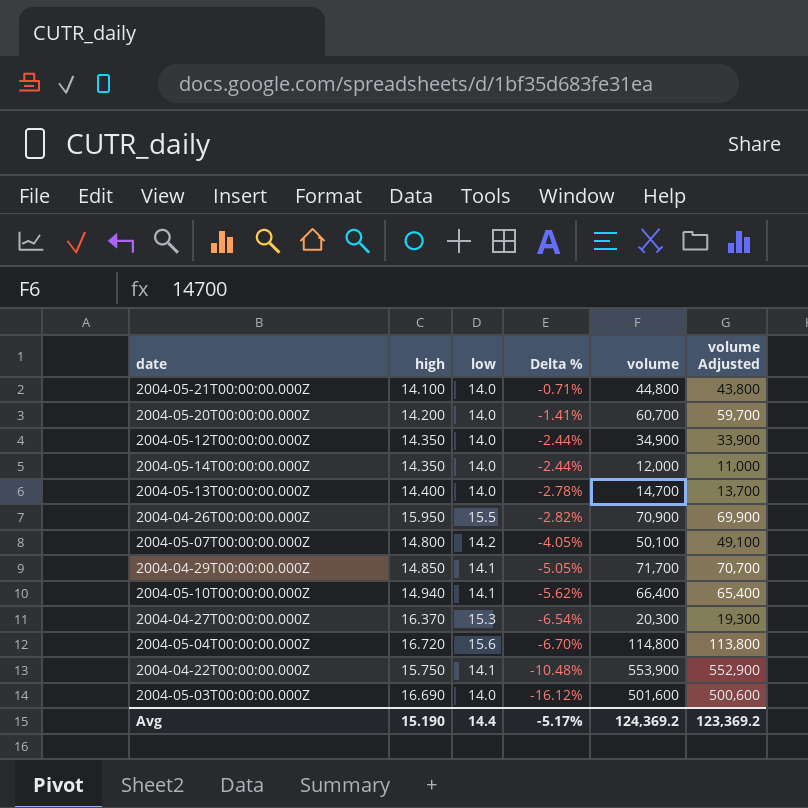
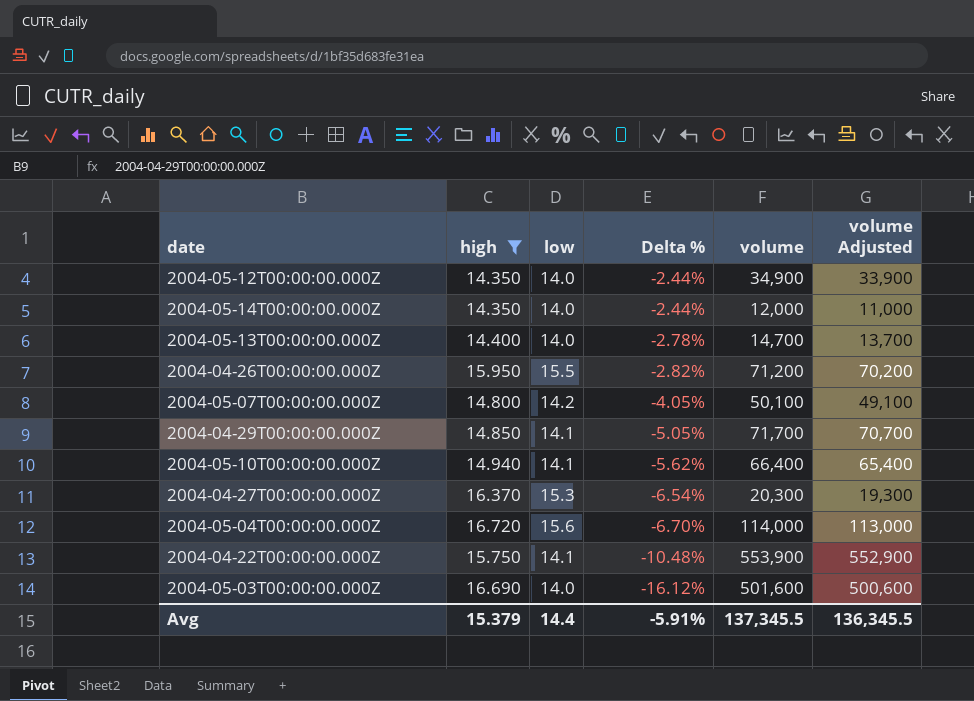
filter: none -> high >= 14.350
2004-04-26T00:00:00.000Z | volume: 70,900 -> 71,200
2004-04-26T00:00:00.000Z | volume Adjusted: 69,900 -> 70,200
2004-05-04T00:00:00.000Z | volume: 114,800 -> 114,000
2004-05-04T00:00:00.000Z | volume Adjusted: 113,800 -> 113,000
Avg | high: 15.190 -> 15.379
Avg | Delta %: -5.17% -> -5.91%
Avg | volume: 124,369.2 -> 137,345.5
Avg | volume Adjusted: 123,369.2 -> 136,345.5

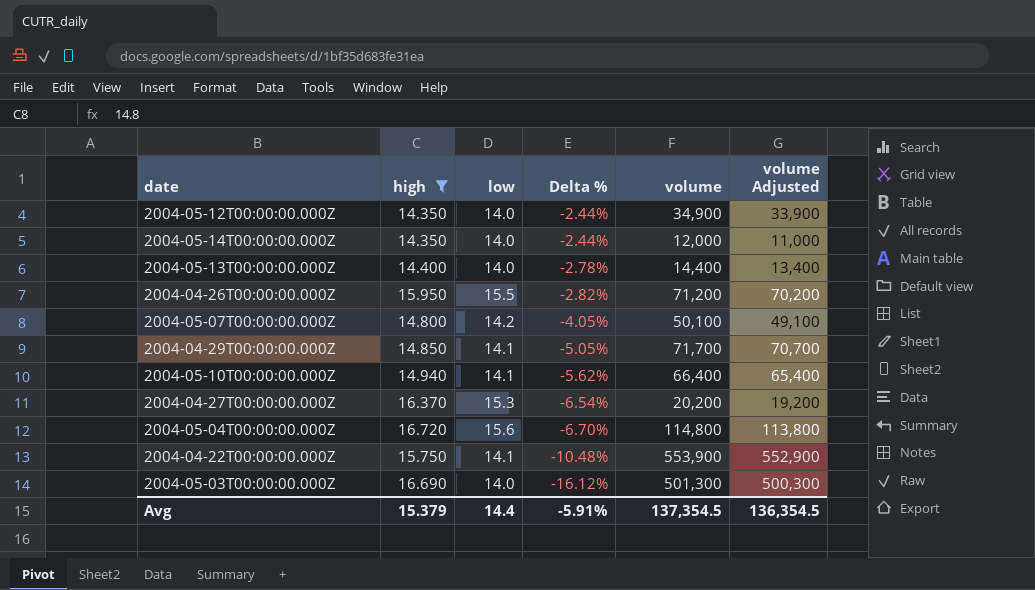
2004-05-13T00:00:00.000Z | volume: 14,700 -> 14,400
2004-05-13T00:00:00.000Z | volume Adjusted: 13,700 -> 13,400
2004-04-27T00:00:00.000Z | volume: 20,300 -> 20,200
2004-04-27T00:00:00.000Z | volume Adjusted: 19,300 -> 19,200
2004-05-04T00:00:00.000Z | volume: 114,000 -> 114,800
2004-05-04T00:00:00.000Z | volume Adjusted: 113,000 -> 113,800
2004-05-03T00:00:00.000Z | volume: 501,600 -> 501,300
2004-05-03T00:00:00.000Z | volume Adjusted: 500,600 -> 500,300
Avg | volume: 137,345.5 -> 137,354.5
Avg | volume Adjusted: 136,345.5 -> 136,354.5

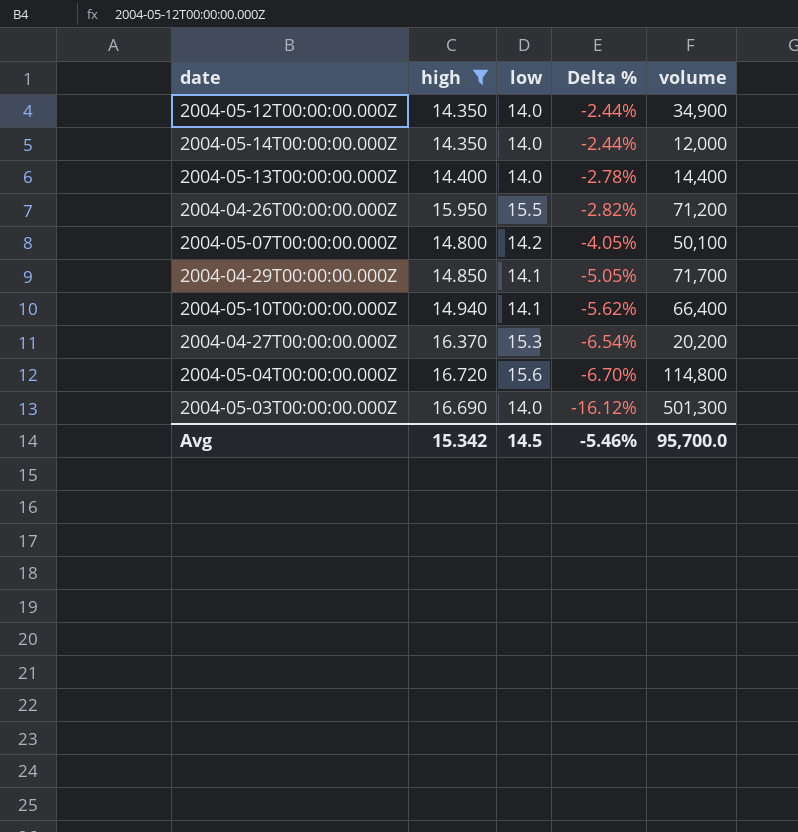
column volume Adjusted | formula: [volume] - 1000 -> none
row 2004-04-22T00:00:00.000Z: 15.750 | 14.1 | -10.48% | 553,900 | 552,900 -> none
Avg | high: 15.379 -> 15.342
Avg | low: 14.4 -> 14.5
Avg | Delta %: -5.91% -> -5.46%
Avg | volume: 137,354.5 -> 95,700.0

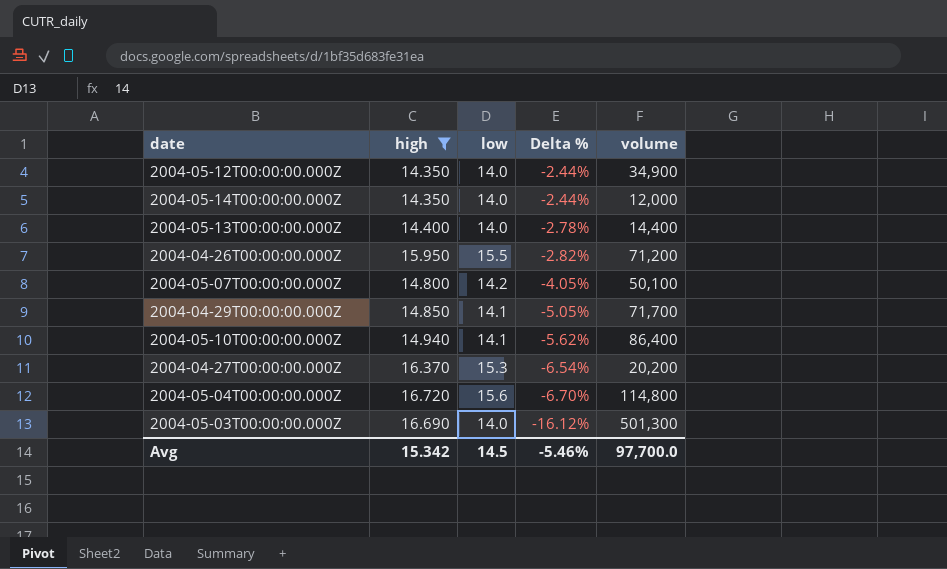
2004-05-10T00:00:00.000Z | volume: 66,400 -> 86,400
Avg | volume: 95,700.0 -> 97,700.0

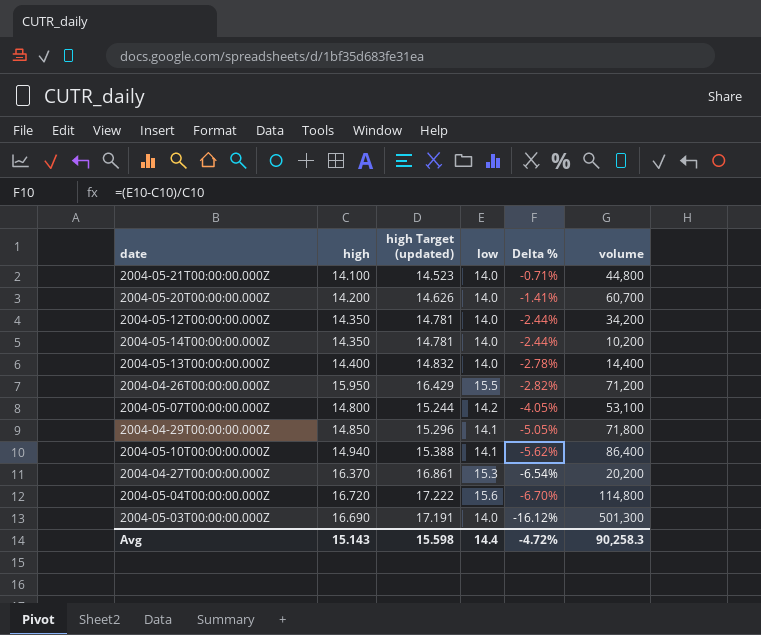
filter: high >= 14.350 -> none
column high Target (updated) | formula: none -> [high] * 1.03
2004-05-12T00:00:00.000Z | volume: 34,900 -> 34,200
2004-05-14T00:00:00.000Z | volume: 12,000 -> 10,200
2004-05-07T00:00:00.000Z | volume: 50,100 -> 53,100
2004-04-29T00:00:00.000Z | volume: 71,700 -> 71,800
Avg | high: 15.342 -> 15.143
Avg | low: 14.5 -> 14.4
Avg | Delta %: -5.46% -> -4.72%
Avg | volume: 97,700.0 -> 90,258.3

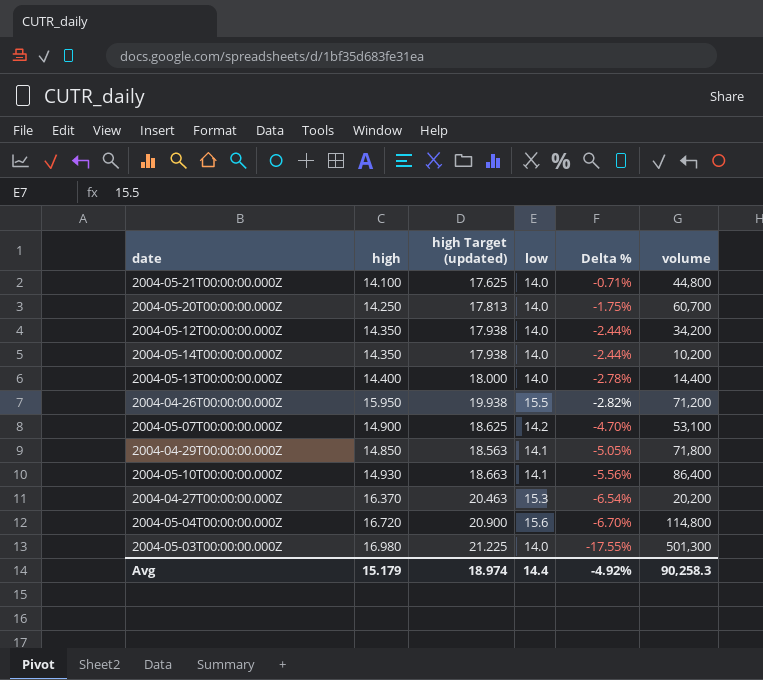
column high Target (updated) | formula: [high] * 1.03 -> [high] * 1.25
2004-05-20T00:00:00.000Z | high: 14.200 -> 14.250
2004-05-20T00:00:00.000Z | Delta %: -1.41% -> -1.75%
2004-05-07T00:00:00.000Z | high: 14.800 -> 14.900
2004-05-07T00:00:00.000Z | Delta %: -4.05% -> -4.70%
2004-05-10T00:00:00.000Z | high: 14.940 -> 14.930
2004-05-10T00:00:00.000Z | Delta %: -5.62% -> -5.56%
2004-05-03T00:00:00.000Z | high: 16.690 -> 16.980
2004-05-03T00:00:00.000Z | Delta %: -16.12% -> -17.55%
Avg | high: 15.143 -> 15.179
Avg | high Target (updated): 15.598 -> 18.974
Avg | Delta %: -4.72% -> -4.92%

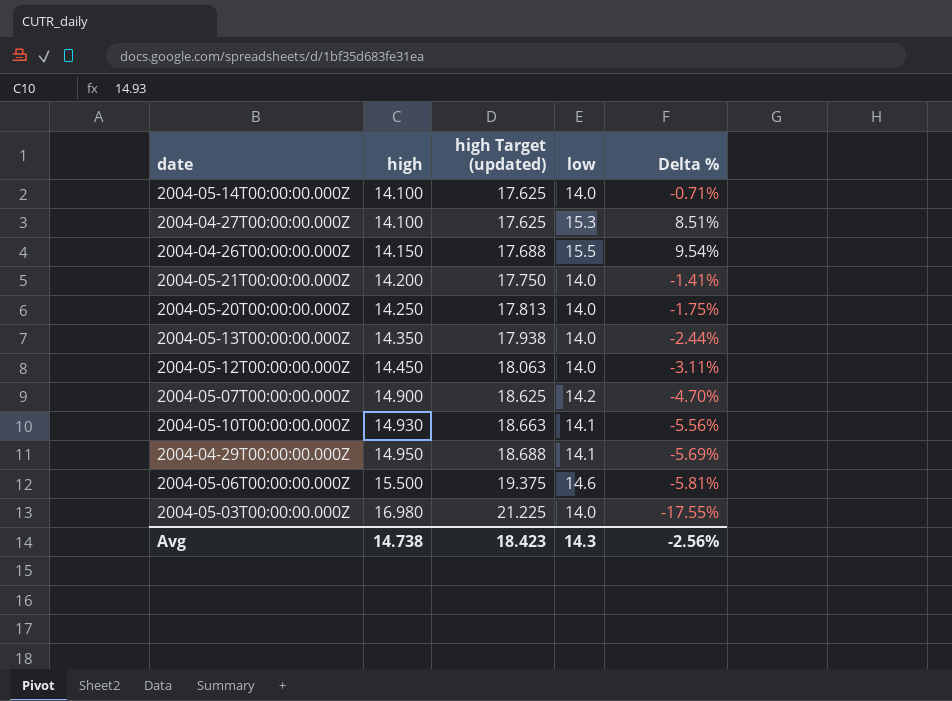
row order: Delta % descending -> high ascending
column volume | position: 6 -> none
row 2004-05-04T00:00:00.000Z: 16.720 | 20.900 | 15.6 | -6.70% | 114,800 -> none
2004-05-14T00:00:00.000Z | high: 14.350 -> 14.100
2004-05-14T00:00:00.000Z | high Target (updated): 17.938 -> 17.625
2004-05-14T00:00:00.000Z | Delta %: -2.44% -> -0.71%
2004-04-27T00:00:00.000Z | high: 16.370 -> 14.100
2004-04-27T00:00:00.000Z | high Target (updated): 20.463 -> 17.625
2004-04-27T00:00:00.000Z | Delta %: -6.54% -> 8.51%
2004-04-26T00:00:00.000Z | high: 15.950 -> 14.150
2004-04-26T00:00:00.000Z | high Target (updated): 19.938 -> 17.688
2004-04-26T00:00:00.000Z | Delta %: -2.82% -> 9.54%
2004-05-21T00:00:00.000Z | high: 14.100 -> 14.200
2004-05-21T00:00:00.000Z | high Target (updated): 17.625 -> 17.750
2004-05-21T00:00:00.000Z | Delta %: -0.71% -> -1.41%
2004-05-13T00:00:00.000Z | high: 14.400 -> 14.350
2004-05-13T00:00:00.000Z | high Target (updated): 18.000 -> 17.938
2004-05-13T00:00:00.000Z | Delta %: -2.78% -> -2.44%
2004-05-12T00:00:00.000Z | high: 14.350 -> 14.450
2004-05-12T00:00:00.000Z | high Target (updated): 17.938 -> 18.063
2004-05-12T00:00:00.000Z | Delta %: -2.44% -> -3.11%
2004-04-29T00:00:00.000Z | high: 14.850 -> 14.950
2004-04-29T00:00:00.000Z | high Target (updated): 18.563 -> 18.688
2004-04-29T00:00:00.000Z | Delta %: -5.05% -> -5.69%
row 2004-05-06T00:00:00.000Z: none -> 15.500 | 19.375 | 14.6 | -5.81%
Avg | high: 15.179 -> 14.738
Avg | high Target (updated): 18.974 -> 18.423
Avg | low: 14.4 -> 14.3
Avg | Delta %: -4.92% -> -2.56%

